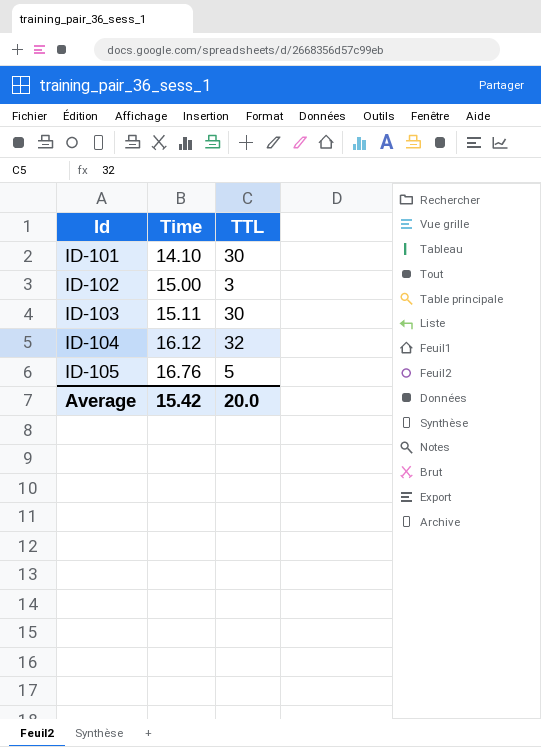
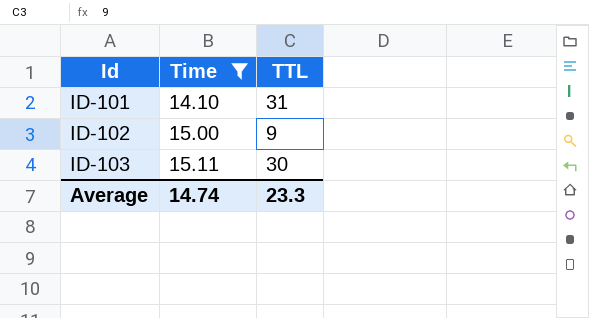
filter: none -> Time <= 15.11
ID-101 | TTL: 30 -> 31
ID-102 | TTL: 3 -> 9
Average | Time: 15.42 -> 14.74
Average | TTL: 20.0 -> 23.3

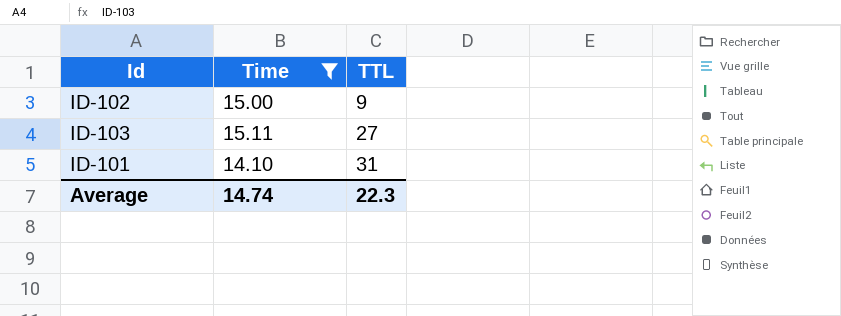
row order: Id ascending -> TTL ascending
ID-103 | TTL: 30 -> 27
Average | TTL: 23.3 -> 22.3

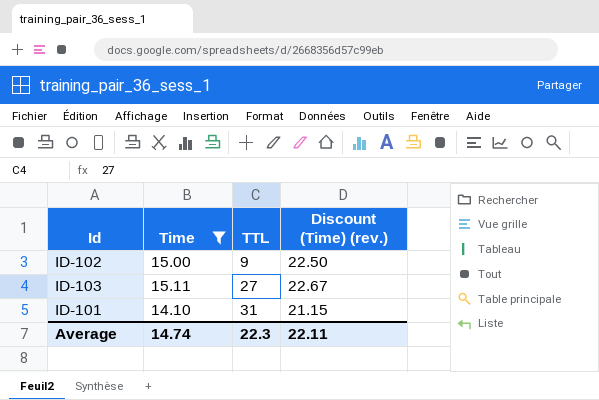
column Discount (Time) (rev.) | formula: none -> [Time] * 1.5

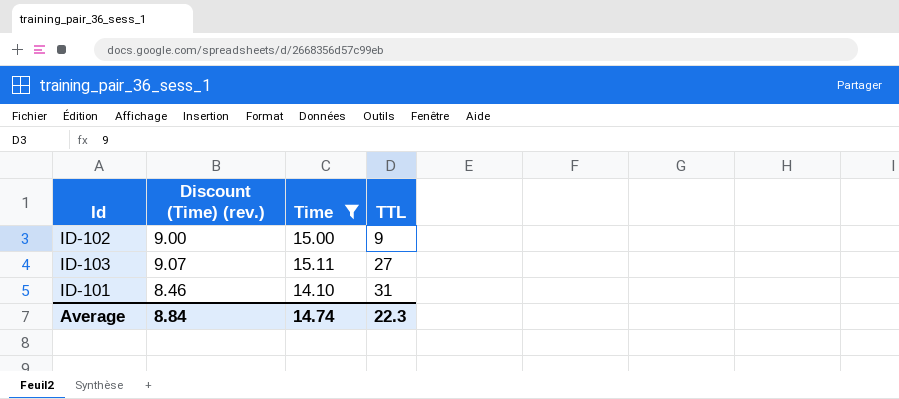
column Discount (Time) (rev.) | formula: [Time] * 1.5 -> [Time] * 0.6
column Discount (Time) (rev.) | position: 4 -> 2
Average | Discount (Time) (rev.): 22.11 -> 8.84

